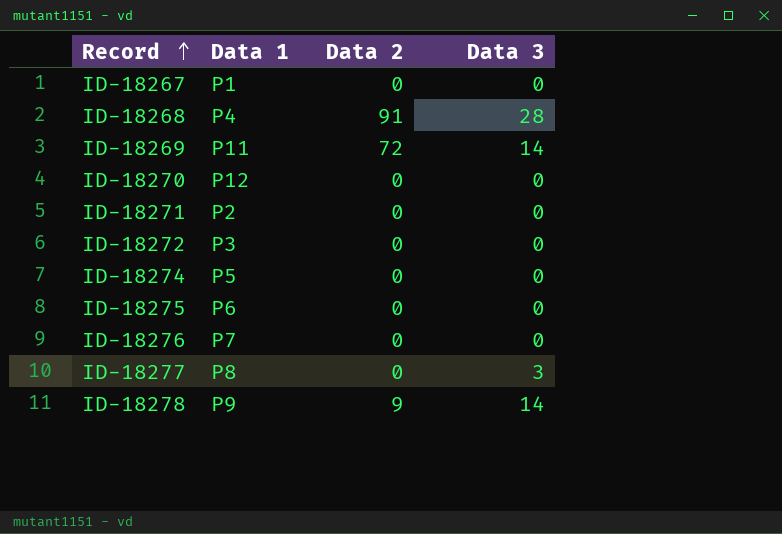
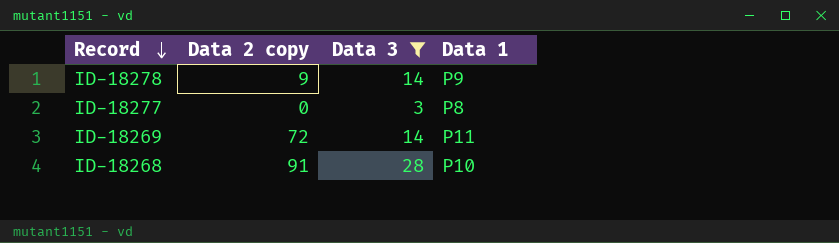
filter: none -> Data 3 != 0
row order: Record ascending -> Record descending
column name: Data 2 -> Data 2 copy
column Data 1 | position: 2 -> 4
ID-18268 | Data 1: P4 -> P10

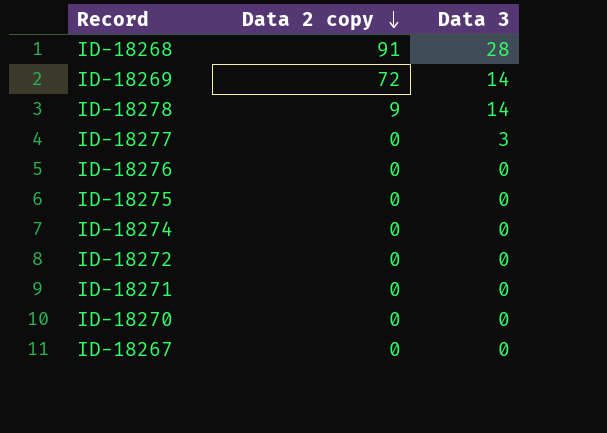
filter: Data 3 != 0 -> none
row order: Record descending -> Data 2 copy descending
column Data 1 | position: 4 -> none

